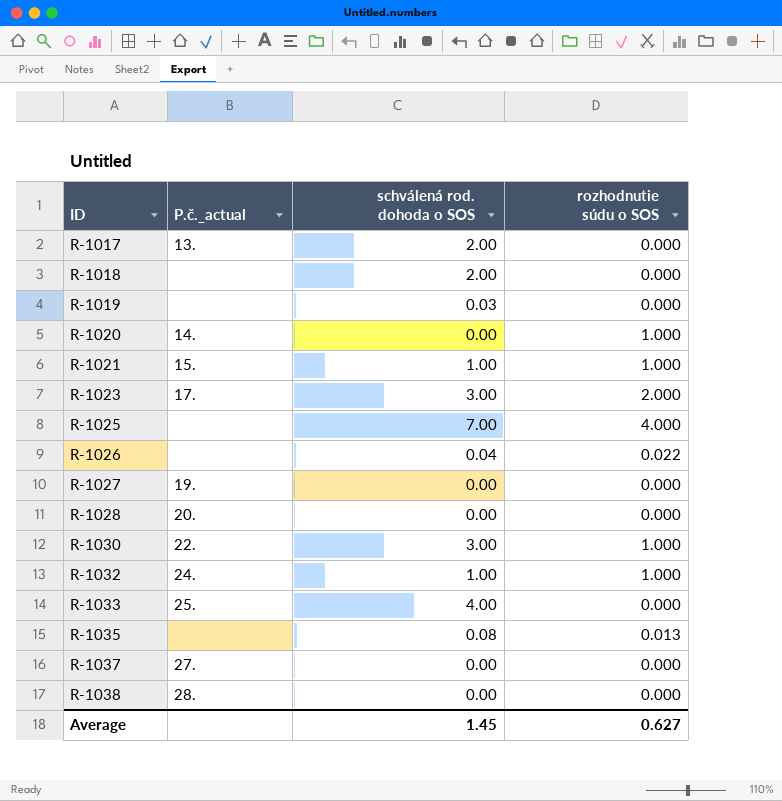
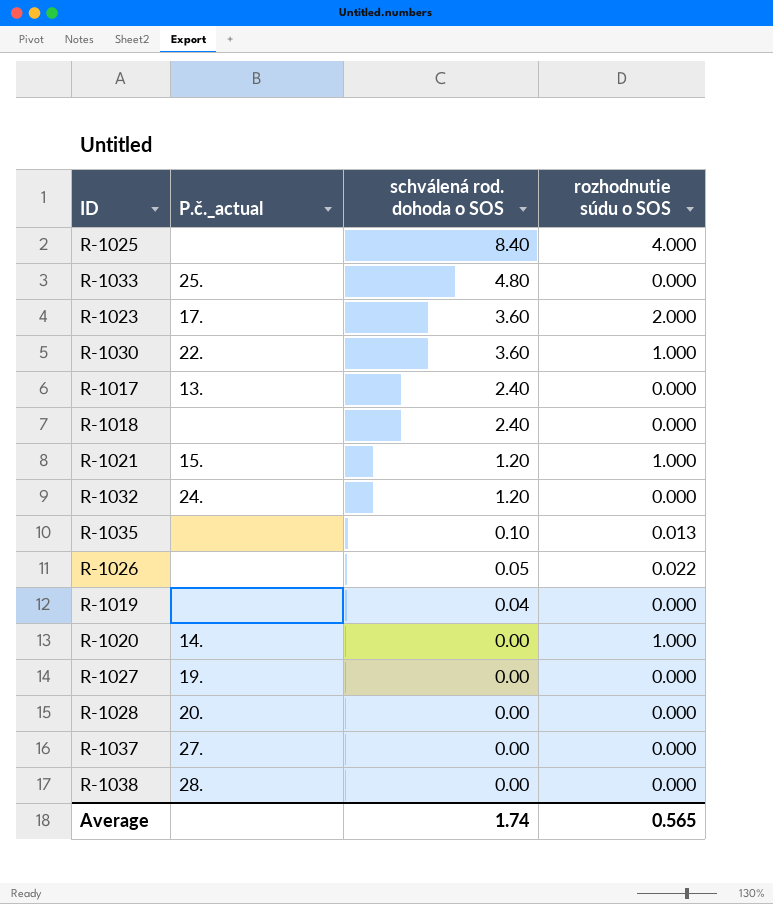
row order: ID ascending -> schválená rod. dohoda o SOS descending
R-1025 | schválená rod. dohoda o SOS: 7.00 -> 8.40
R-1033 | schválená rod. dohoda o SOS: 4.00 -> 4.80
R-1023 | schválená rod. dohoda o SOS: 3.00 -> 3.60
R-1030 | schválená rod. dohoda o SOS: 3.00 -> 3.60
R-1017 | schválená rod. dohoda o SOS: 2.00 -> 2.40
R-1018 | schválená rod. dohoda o SOS: 2.00 -> 2.40
R-1021 | schválená rod. dohoda o SOS: 1.00 -> 1.20
R-1032 | schválená rod. dohoda o SOS: 1.00 -> 1.20
R-1032 | rozhodnutie súdu o SOS: 1.000 -> 0.000
R-1035 | schválená rod. dohoda o SOS: 0.08 -> 0.10
R-1026 | schválená rod. dohoda o SOS: 0.04 -> 0.05
R-1019 | schválená rod. dohoda o SOS: 0.03 -> 0.04
Average | schválená rod. dohoda o SOS: 1.45 -> 1.74
Average | rozhodnutie súdu o SOS: 0.627 -> 0.565

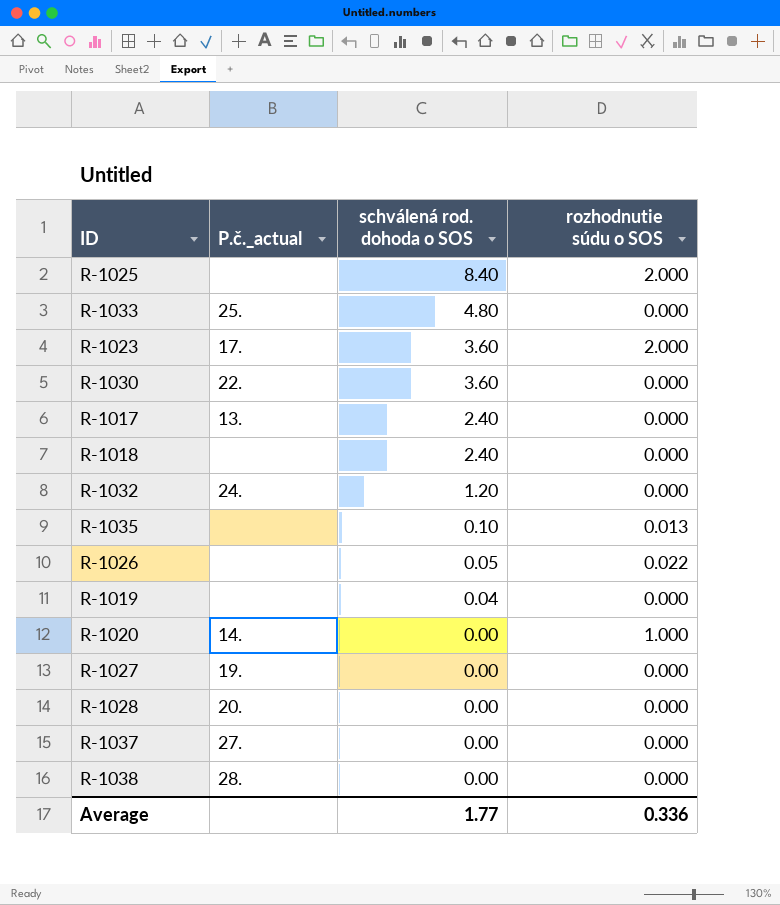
row R-1021: 15. | 1.20 | 1.000 -> none
R-1025 | rozhodnutie súdu o SOS: 4.000 -> 2.000
R-1030 | rozhodnutie súdu o SOS: 1.000 -> 0.000
Average | schválená rod. dohoda o SOS: 1.74 -> 1.77
Average | rozhodnutie súdu o SOS: 0.565 -> 0.336

